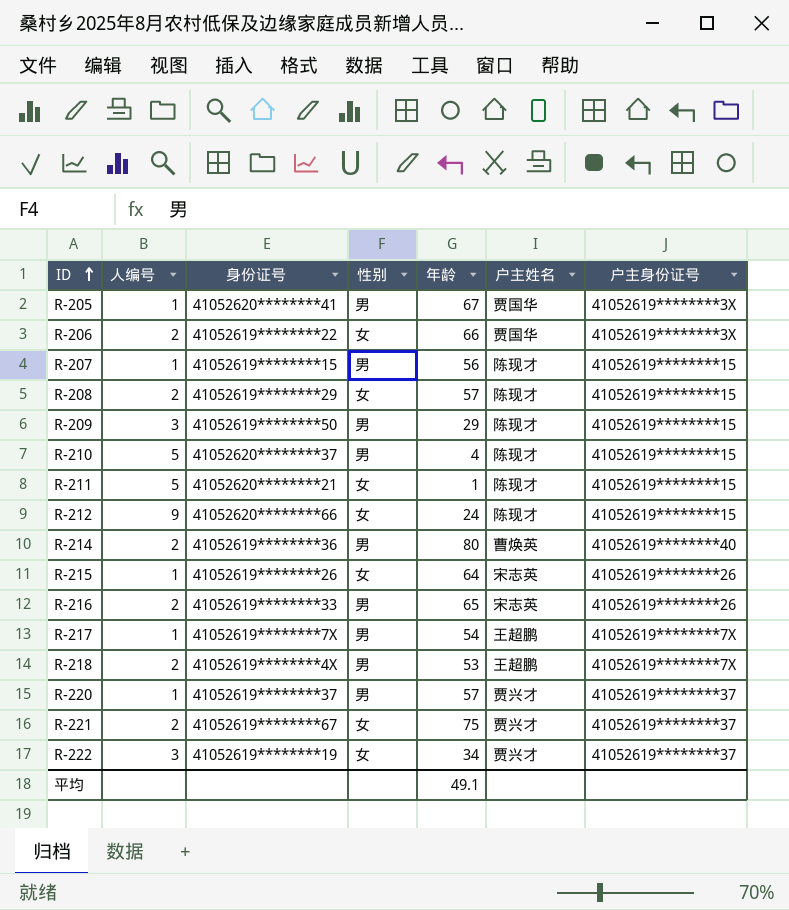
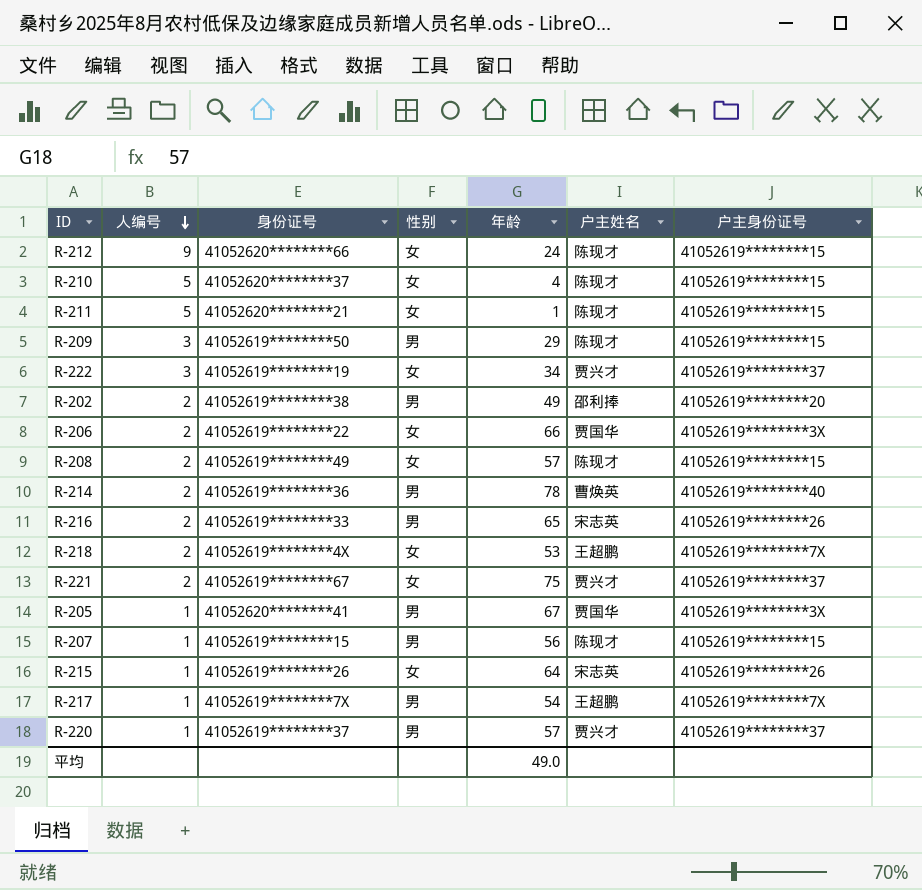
row order: ID ascending -> 人编号 descending
R-210 | 性别: 男 -> 女
row R-202: none -> 2 | 41052619********38 | 男 | 49 | 邵利捧 | 41052619********20
R-208 | 身份证号: 41052619********29 -> 41052619********49
R-214 | 年龄: 80 -> 78
R-218 | 性别: 男 -> 女
平均 | 年龄: 49.1 -> 49.0

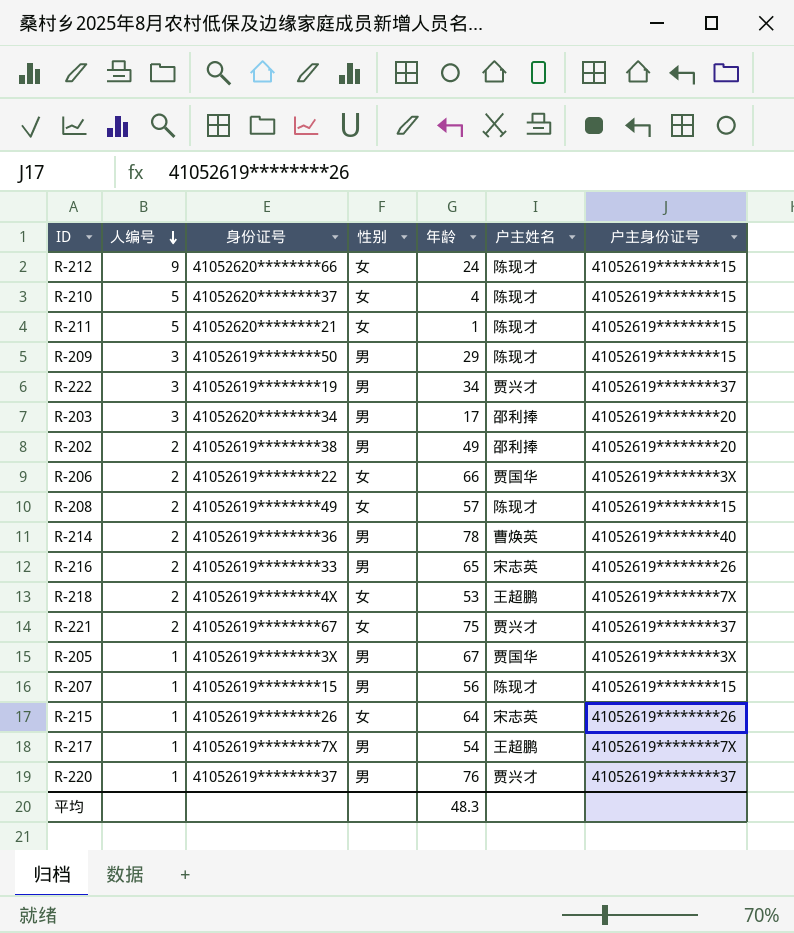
R-222 | 性别: 女 -> 男
row R-203: none -> 3 | 41052620********34 | 男 | 17 | 邵利捧 | 41052619********20
R-205 | 身份证号: 41052620********41 -> 41052619********3X
R-220 | 年龄: 57 -> 76
平均 | 年龄: 49.0 -> 48.3

